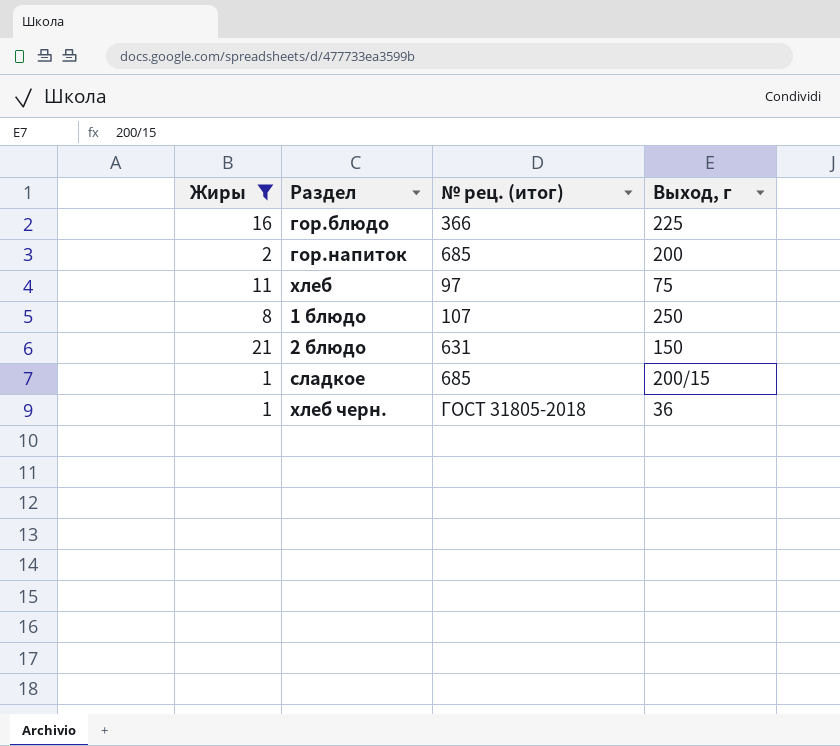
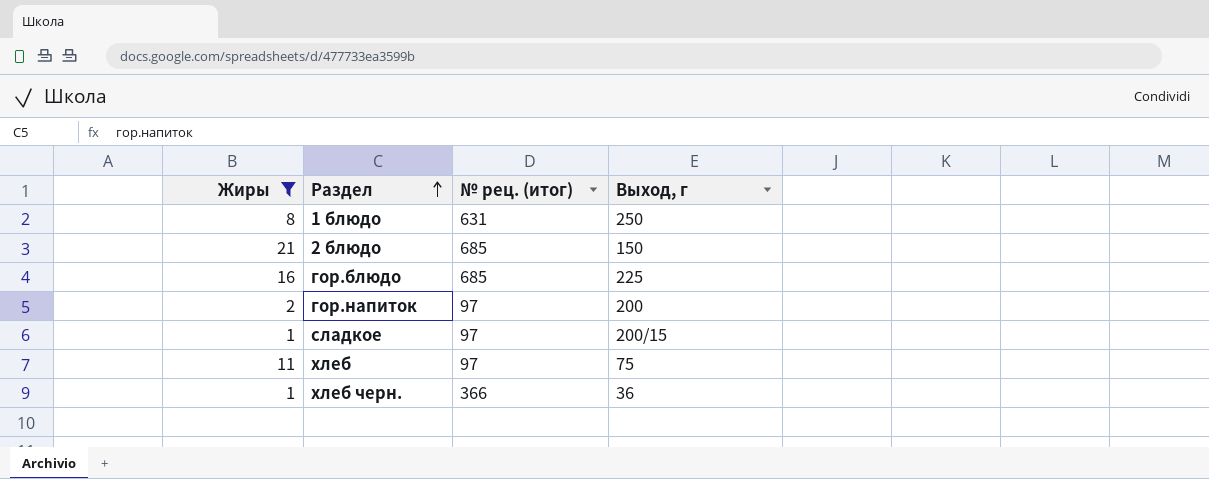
row order: none -> Раздел ascending
1 блюдо | № рец. (итог): 107 -> 631
2 блюдо | № рец. (итог): 631 -> 685
гор.блюдо | № рец. (итог): 366 -> 685
гор.напиток | № рец. (итог): 685 -> 97
сладкое | № рец. (итог): 685 -> 97
хлеб черн. | № рец. (итог): ГОСТ 31805-2018 -> 366

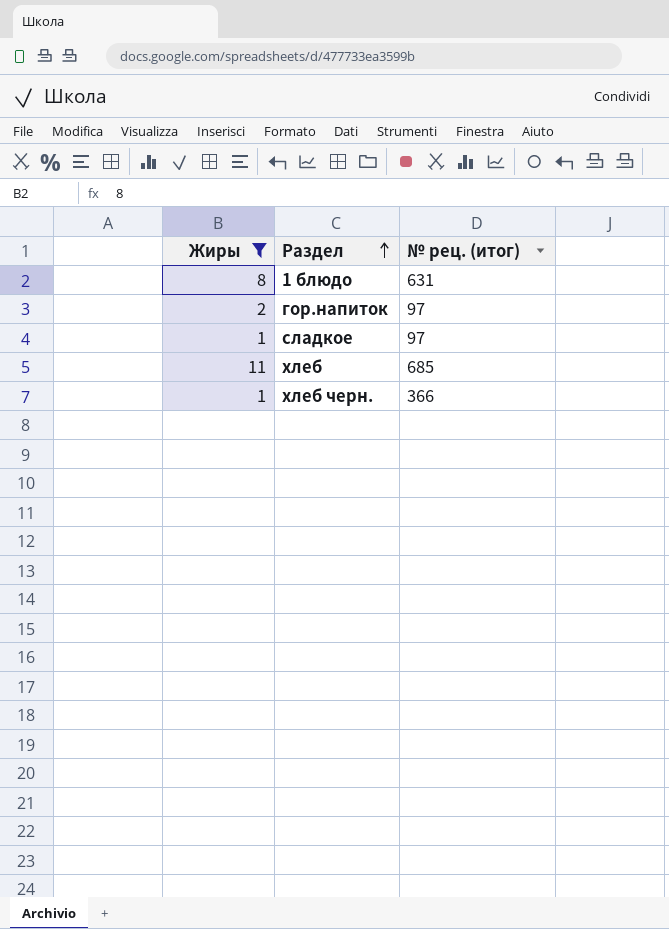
column Выход, г | position: 4 -> none
row 2 блюдо: 21 | 685 | 150 -> none
row гор.блюдо: 16 | 685 | 225 -> none
хлеб | № рец. (итог): 97 -> 685

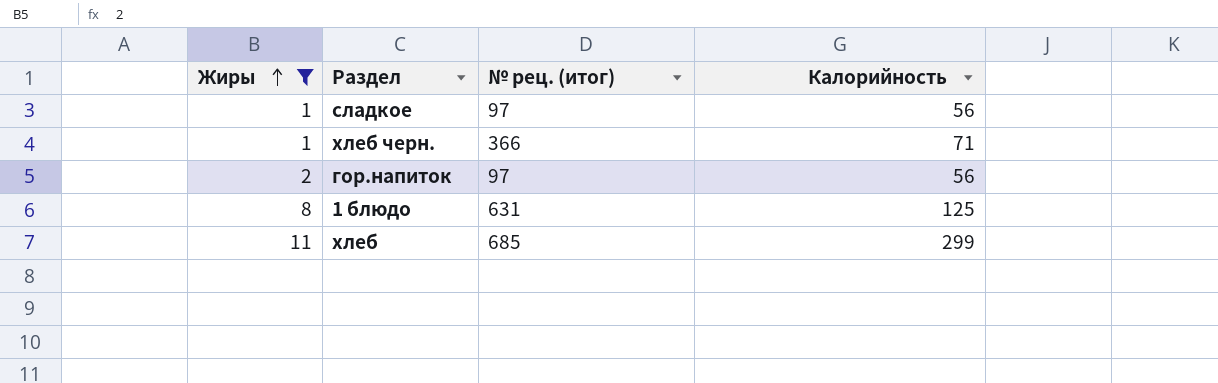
row order: Раздел ascending -> Жиры ascending
column Калорийность | position: none -> 4

